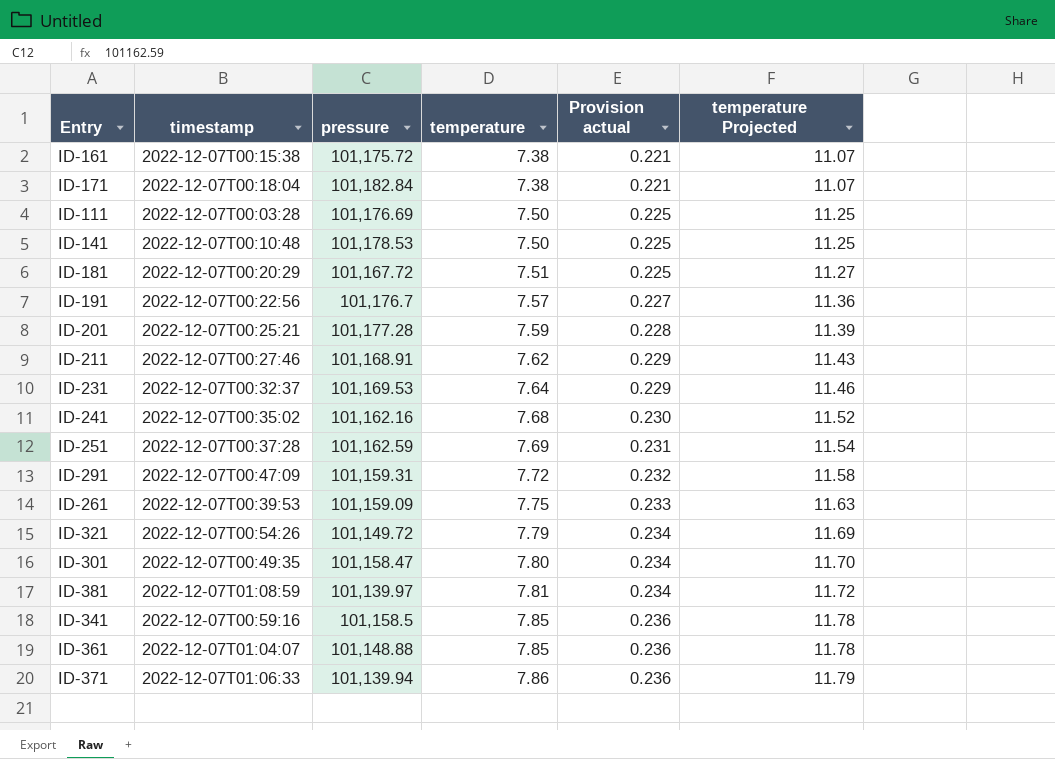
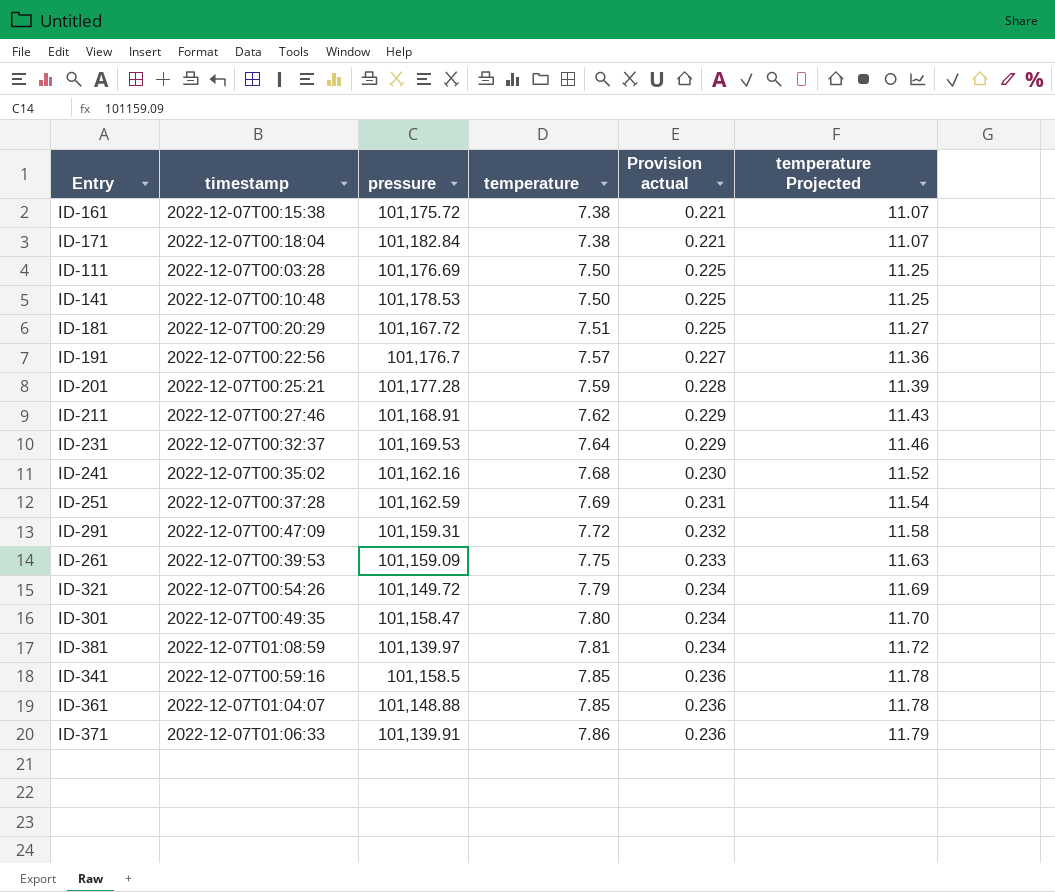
ID-371 | pressure: 101,139.94 -> 101,139.91

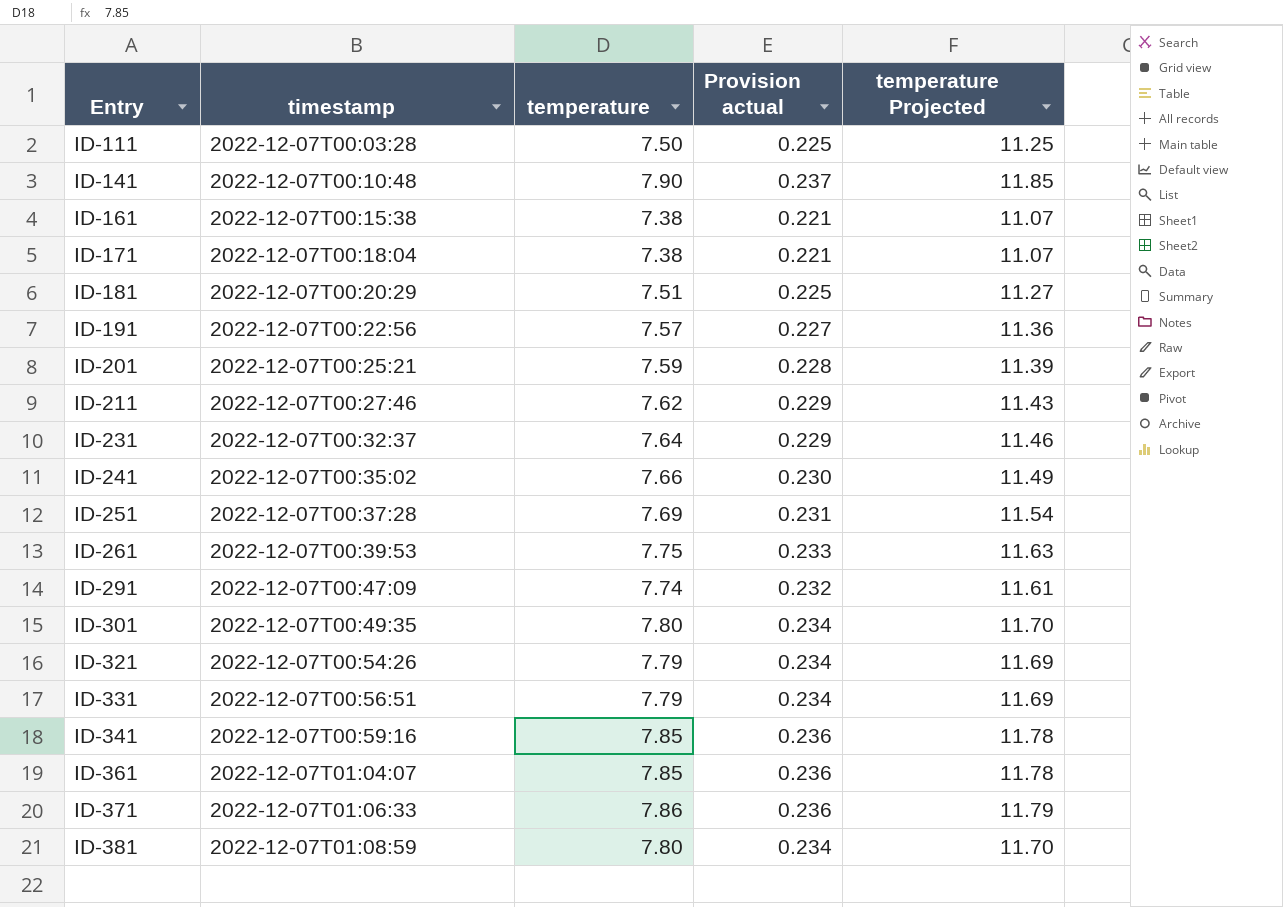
row order: temperature ascending -> Entry ascending
column pressure | position: 3 -> none
ID-141 | temperature: 7.50 -> 7.90
ID-141 | Provision actual: 0.225 -> 0.237
ID-141 | temperature Projected: 11.25 -> 11.85
ID-241 | temperature: 7.68 -> 7.66
ID-241 | temperature Projected: 11.52 -> 11.49
ID-291 | temperature: 7.72 -> 7.74
ID-291 | temperature Projected: 11.58 -> 11.61
row ID-331: none -> 2022-12-07T00:56:51 | 7.79 | 0.234 | 11.69
ID-381 | temperature: 7.81 -> 7.80
ID-381 | temperature Projected: 11.72 -> 11.70

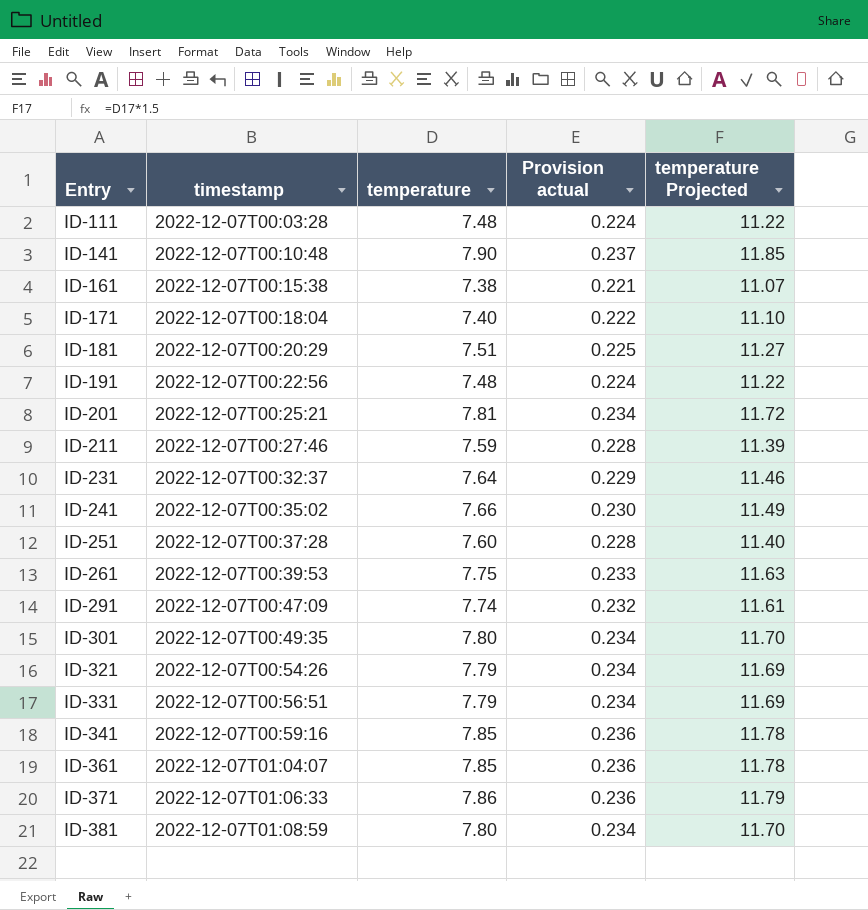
ID-111 | temperature: 7.50 -> 7.48
ID-111 | Provision actual: 0.225 -> 0.224
ID-111 | temperature Projected: 11.25 -> 11.22
ID-171 | temperature: 7.38 -> 7.40
ID-171 | Provision actual: 0.221 -> 0.222
ID-171 | temperature Projected: 11.07 -> 11.10
ID-191 | temperature: 7.57 -> 7.48
ID-191 | Provision actual: 0.227 -> 0.224
ID-191 | temperature Projected: 11.36 -> 11.22
ID-201 | temperature: 7.59 -> 7.81
ID-201 | Provision actual: 0.228 -> 0.234
ID-201 | temperature Projected: 11.39 -> 11.72
ID-211 | temperature: 7.62 -> 7.59
ID-211 | Provision actual: 0.229 -> 0.228
ID-211 | temperature Projected: 11.43 -> 11.39
ID-251 | temperature: 7.69 -> 7.60
ID-251 | Provision actual: 0.231 -> 0.228
ID-251 | temperature Projected: 11.54 -> 11.40

